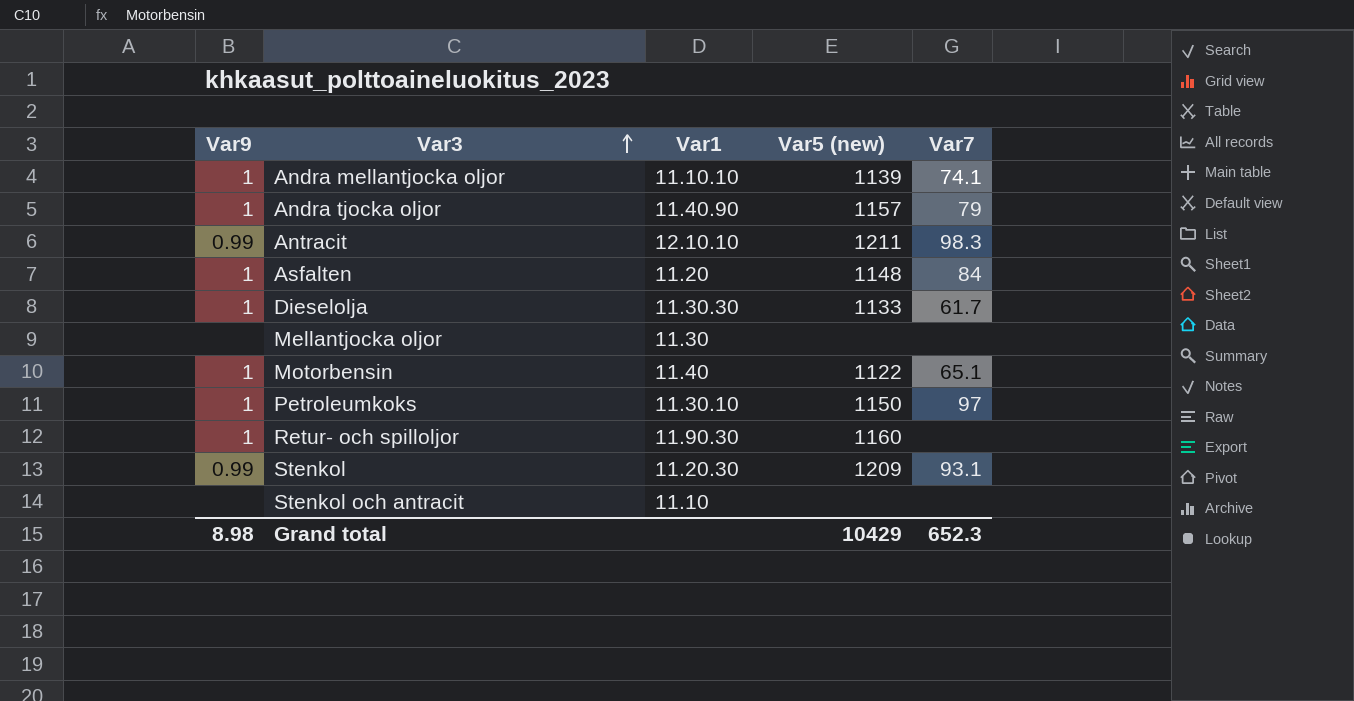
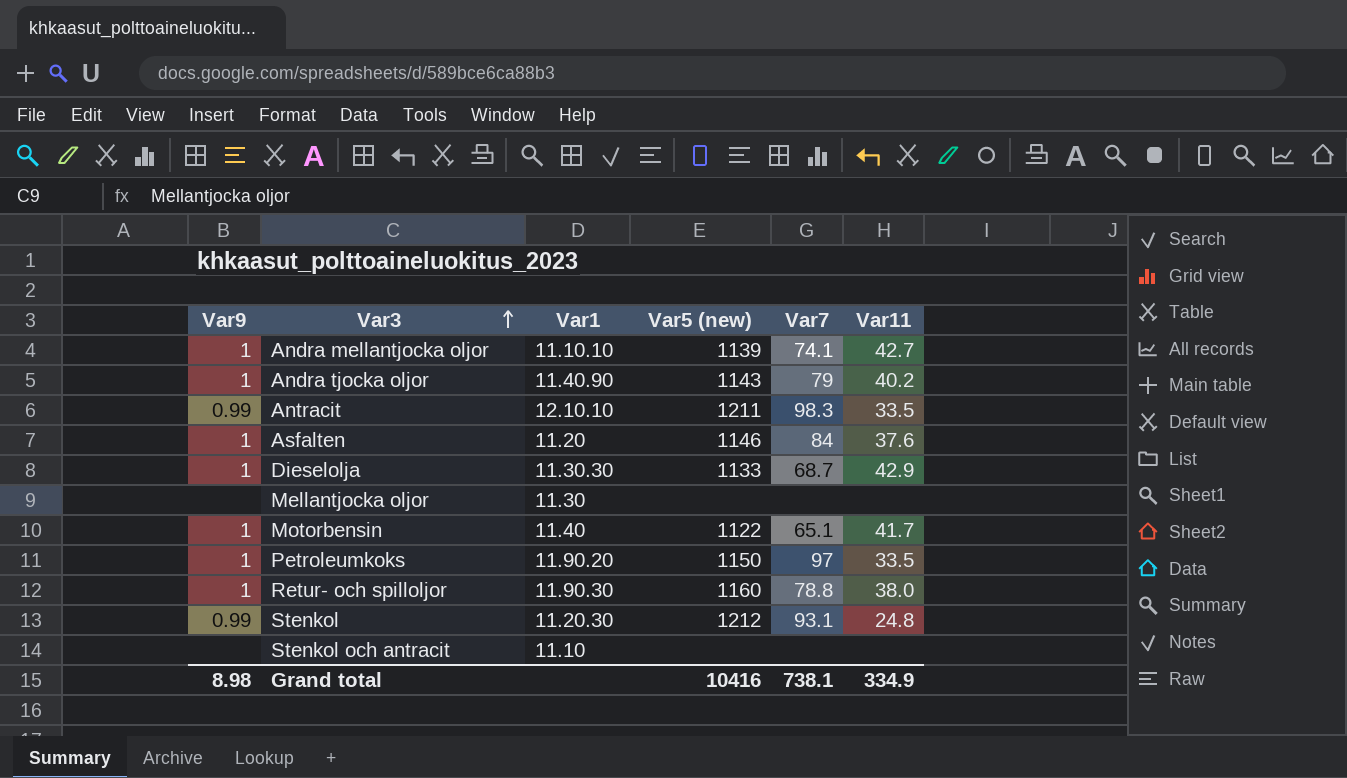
column Var11 | position: none -> 6
Andra tjocka oljor | Var5 (new): 1157 -> 1143
Asfalten | Var5 (new): 1148 -> 1146
Dieselolja | Var7: 61.7 -> 68.7
Petroleumkoks | Var1: 11.30.10 -> 11.90.20
Retur- och spilloljor | Var7: none -> 78.8
Stenkol | Var5 (new): 1209 -> 1212
Grand total | Var5 (new): 10429 -> 10416
Grand total | Var7: 652.3 -> 738.1

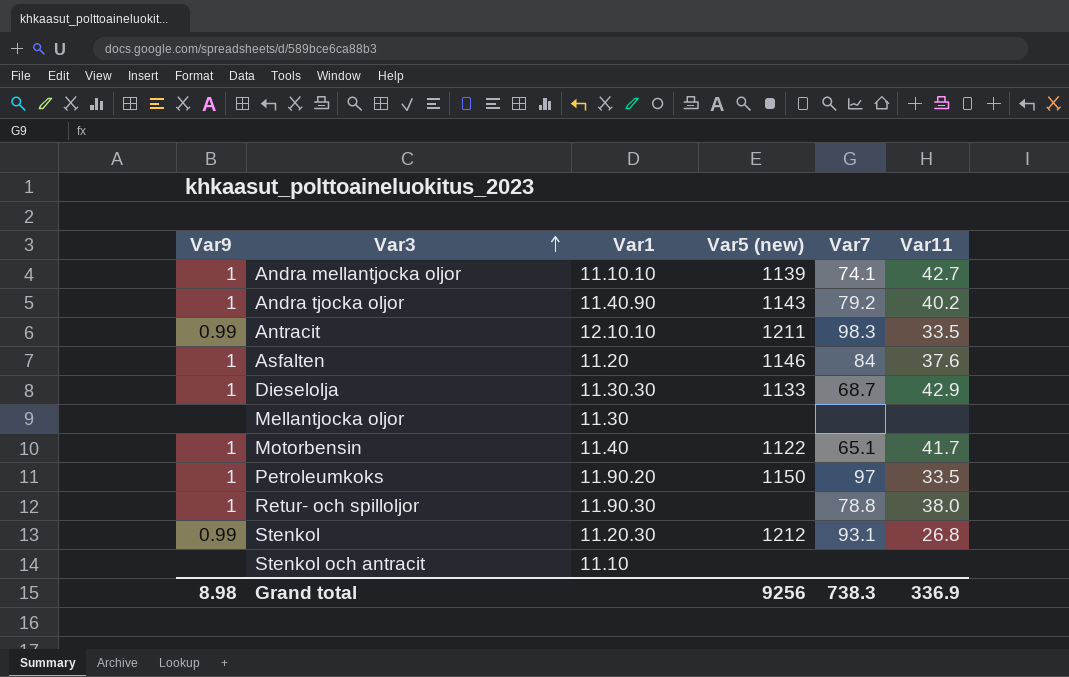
Andra tjocka oljor | Var7: 79 -> 79.2
Retur- och spilloljor | Var5 (new): 1160 -> none
Stenkol | Var11: 24.8 -> 26.8
Grand total | Var5 (new): 10416 -> 9256
Grand total | Var7: 738.1 -> 738.3
Grand total | Var11: 334.9 -> 336.9

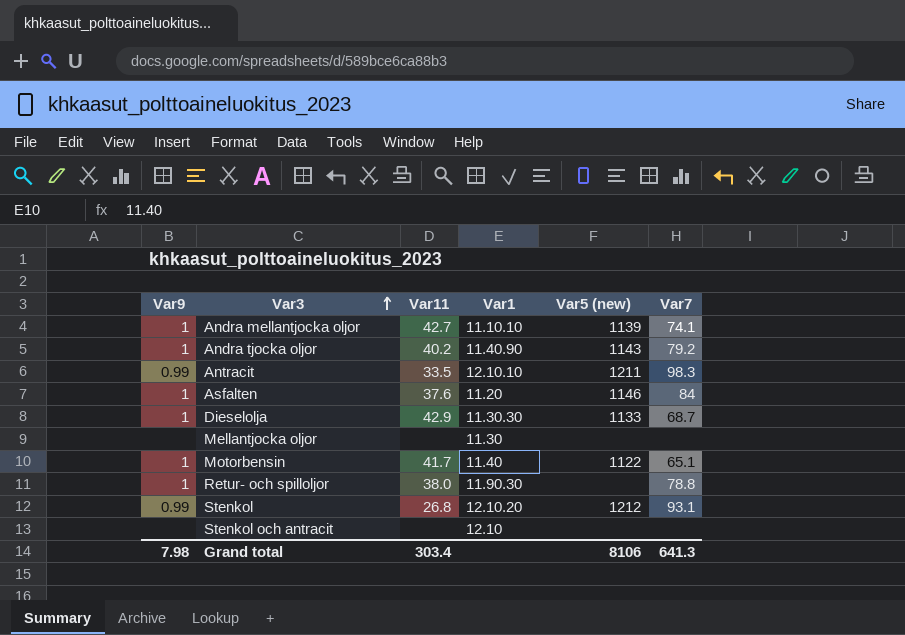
column Var11 | position: 6 -> 3
row Petroleumkoks: 1 | 11.90.20 | 1150 | 97 | 33.5 -> none
Stenkol | Var1: 11.20.30 -> 12.10.20
Stenkol och antracit | Var1: 11.10 -> 12.10
Grand total | Var9: 8.98 -> 7.98
Grand total | Var11: 336.9 -> 303.4
Grand total | Var5 (new): 9256 -> 8106
Grand total | Var7: 738.3 -> 641.3

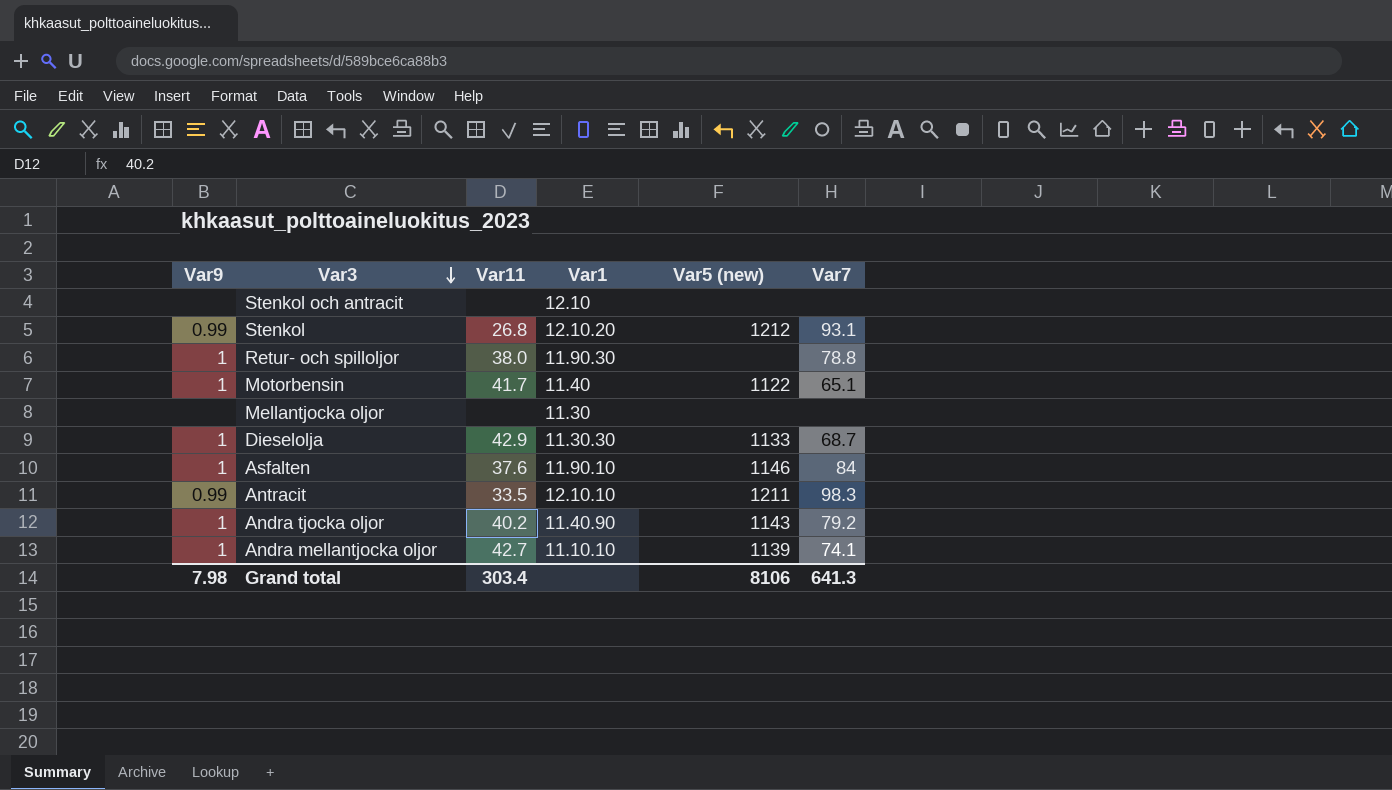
row order: Var3 ascending -> Var3 descending
Asfalten | Var1: 11.20 -> 11.90.10

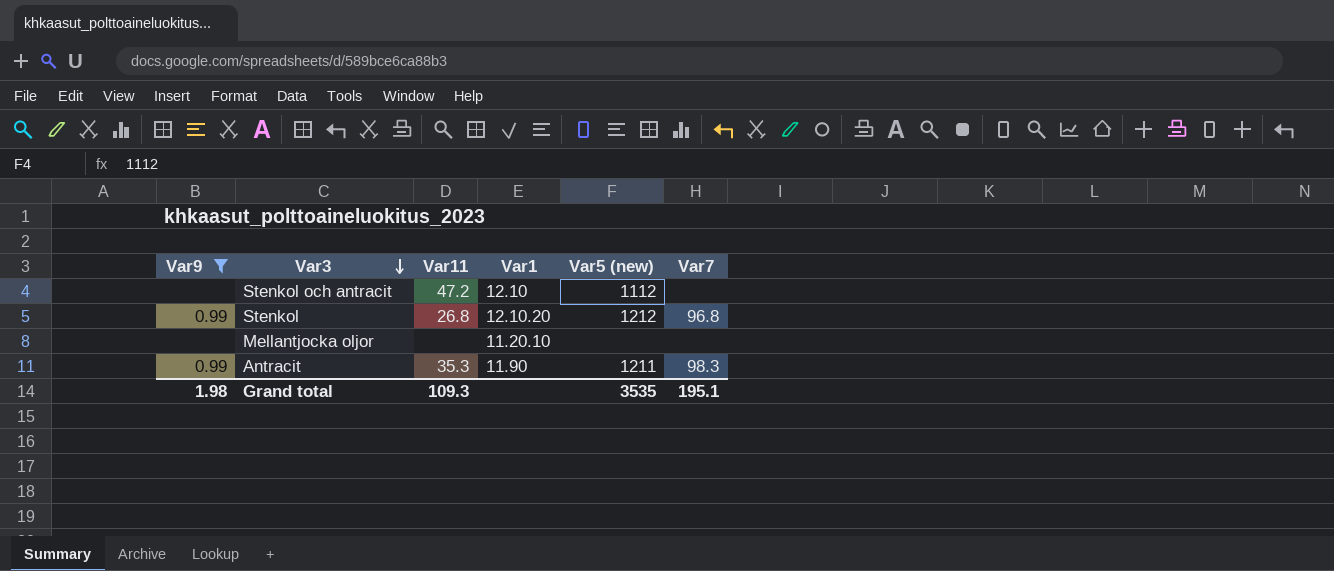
filter: none -> Var9 != 1
Stenkol och antracit | Var11: none -> 47.2
Stenkol och antracit | Var5 (new): none -> 1112
Stenkol | Var7: 93.1 -> 96.8
Mellantjocka oljor | Var1: 11.30 -> 11.20.10
Antracit | Var11: 33.5 -> 35.3
Antracit | Var1: 12.10.10 -> 11.90
Grand total | Var9: 7.98 -> 1.98
Grand total | Var11: 303.4 -> 109.3
Grand total | Var5 (new): 8106 -> 3535
Grand total | Var7: 641.3 -> 195.1

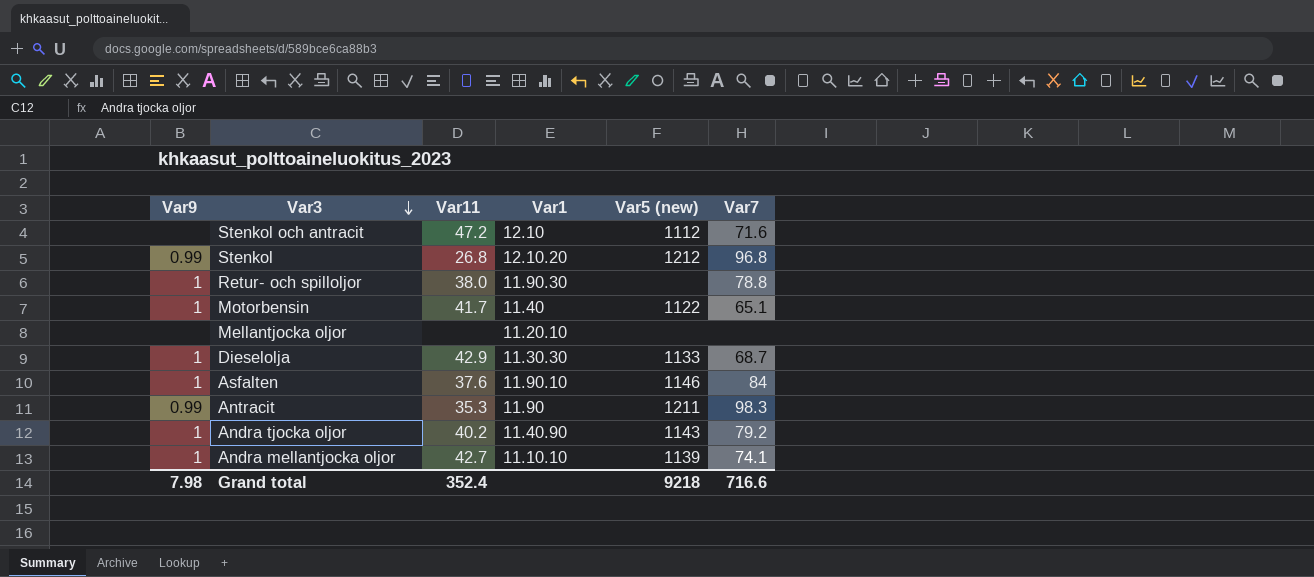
filter: Var9 != 1 -> none
Stenkol och antracit | Var7: none -> 71.6
Grand total | Var9: 1.98 -> 7.98
Grand total | Var11: 109.3 -> 352.4
Grand total | Var5 (new): 3535 -> 9218
Grand total | Var7: 195.1 -> 716.6

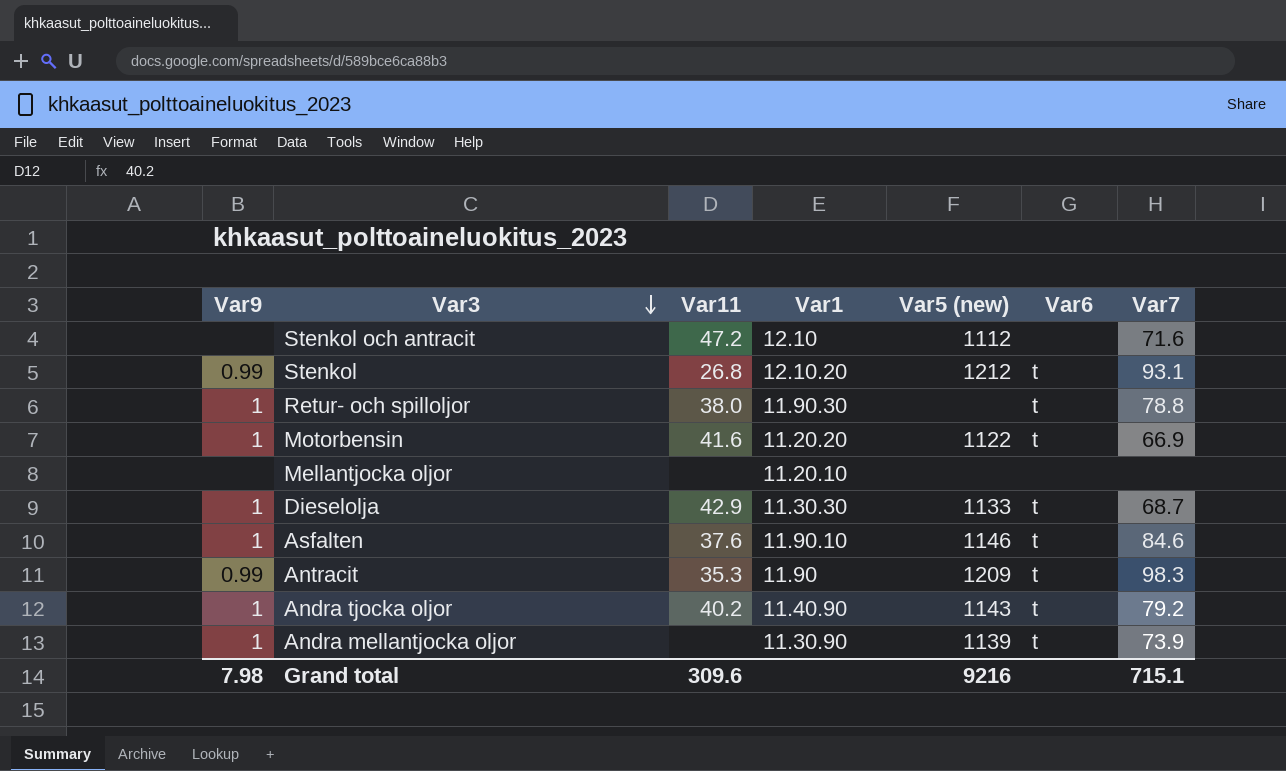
column Var6 | position: none -> 6
Stenkol | Var7: 96.8 -> 93.1
Motorbensin | Var11: 41.7 -> 41.6
Motorbensin | Var1: 11.40 -> 11.20.20
Motorbensin | Var7: 65.1 -> 66.9
Asfalten | Var7: 84 -> 84.6
Antracit | Var5 (new): 1211 -> 1209
Andra mellantjocka oljor | Var11: 42.7 -> none
Andra mellantjocka oljor | Var1: 11.10.10 -> 11.30.90
Andra mellantjocka oljor | Var7: 74.1 -> 73.9
Grand total | Var11: 352.4 -> 309.6
Grand total | Var5 (new): 9218 -> 9216
Grand total | Var7: 716.6 -> 715.1

